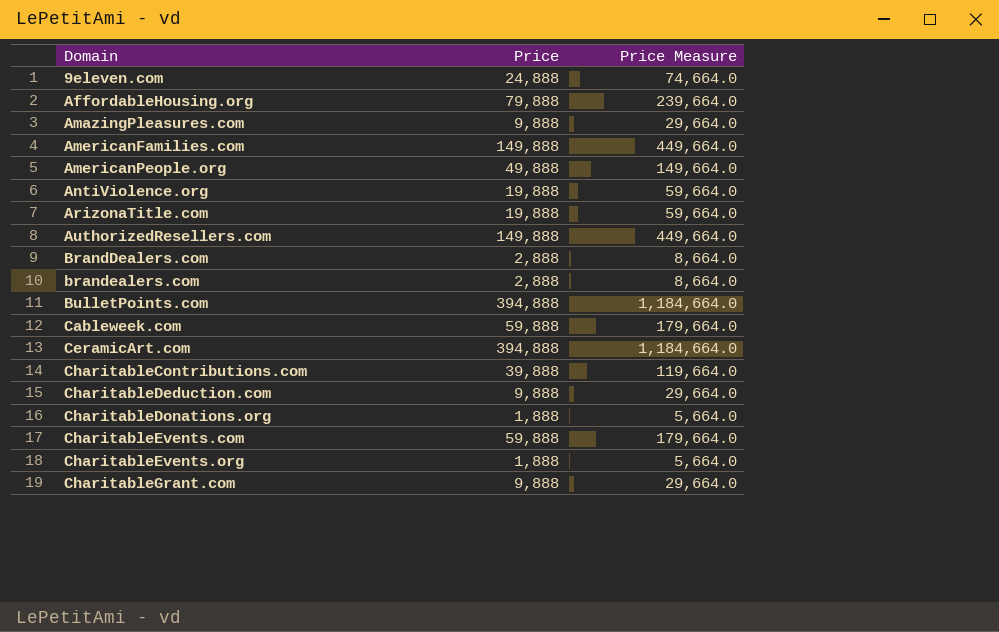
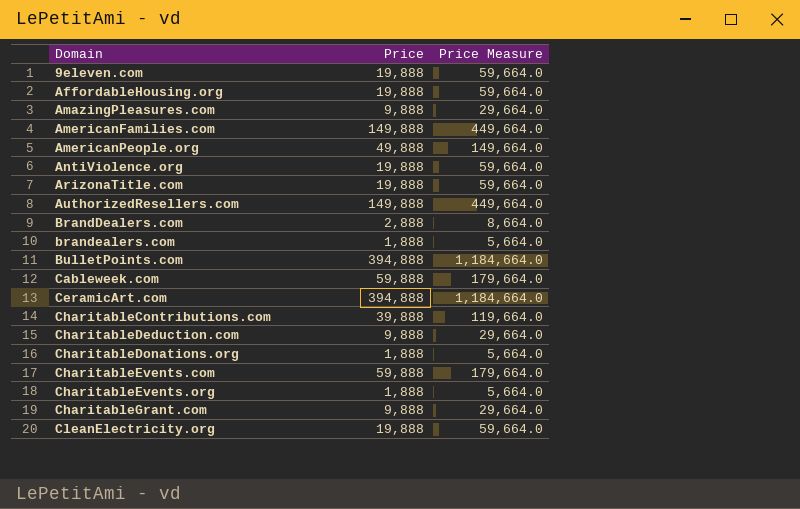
9eleven.com | Price: 24,888 -> 19,888
9eleven.com | Price Measure: 74,664.0 -> 59,664.0
AffordableHousing.org | Price: 79,888 -> 19,888
AffordableHousing.org | Price Measure: 239,664.0 -> 59,664.0
brandealers.com | Price: 2,888 -> 1,888
brandealers.com | Price Measure: 8,664.0 -> 5,664.0
row CleanElectricity.org: none -> 19,888 | 59,664.0

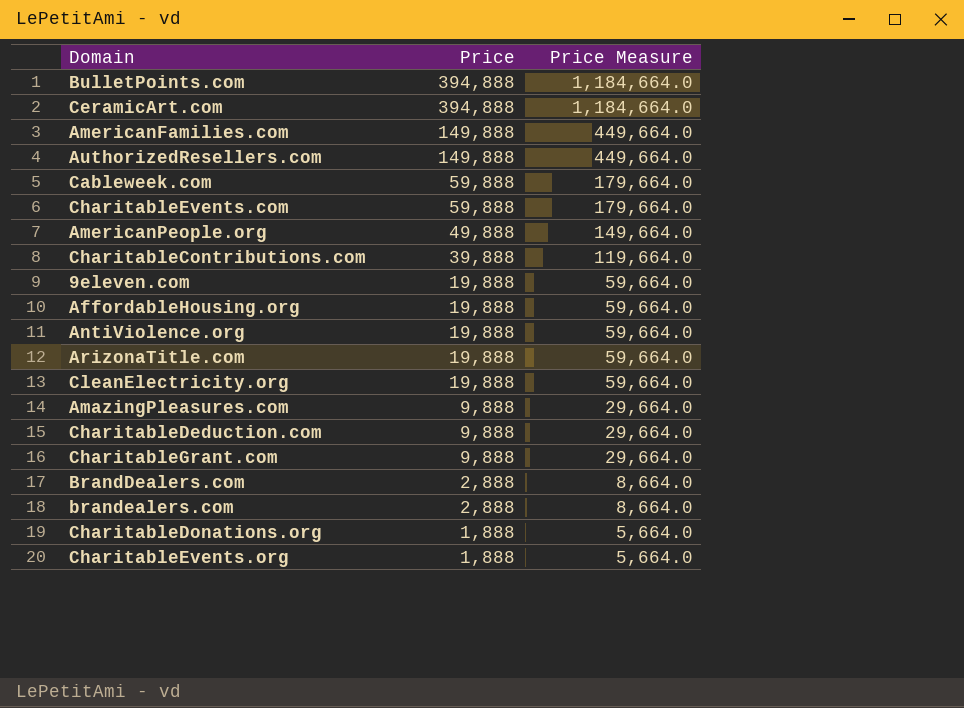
row order: Domain ascending -> Price descending
brandealers.com | Price: 1,888 -> 2,888
brandealers.com | Price Measure: 5,664.0 -> 8,664.0

